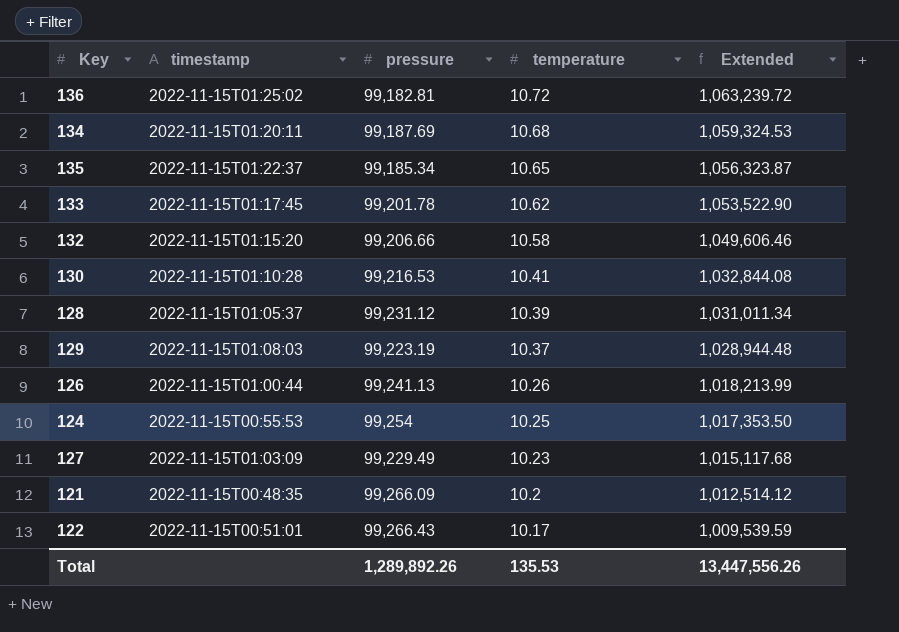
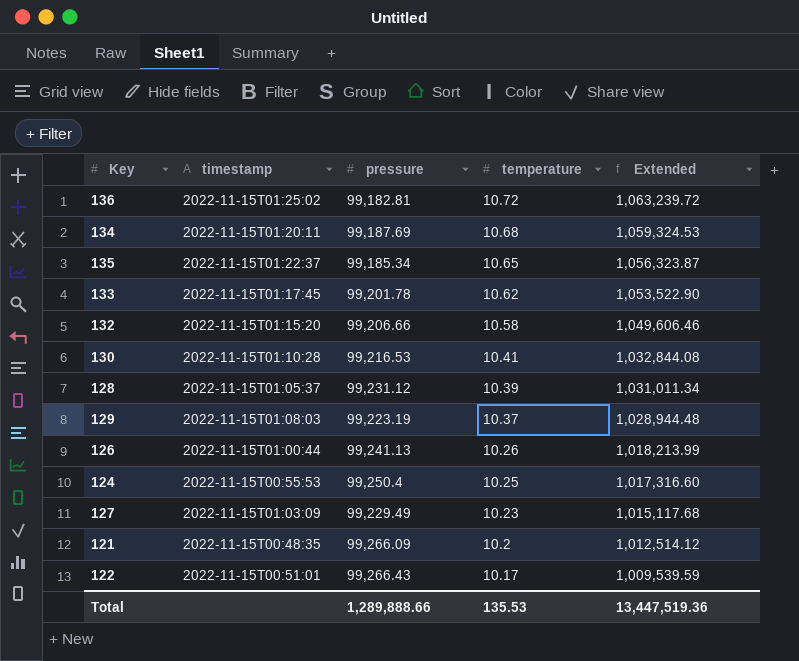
124 | pressure: 99,254 -> 99,250.4
124 | Extended: 1,017,353.50 -> 1,017,316.60
Total | pressure: 1,289,892.26 -> 1,289,888.66
Total | Extended: 13,447,556.26 -> 13,447,519.36

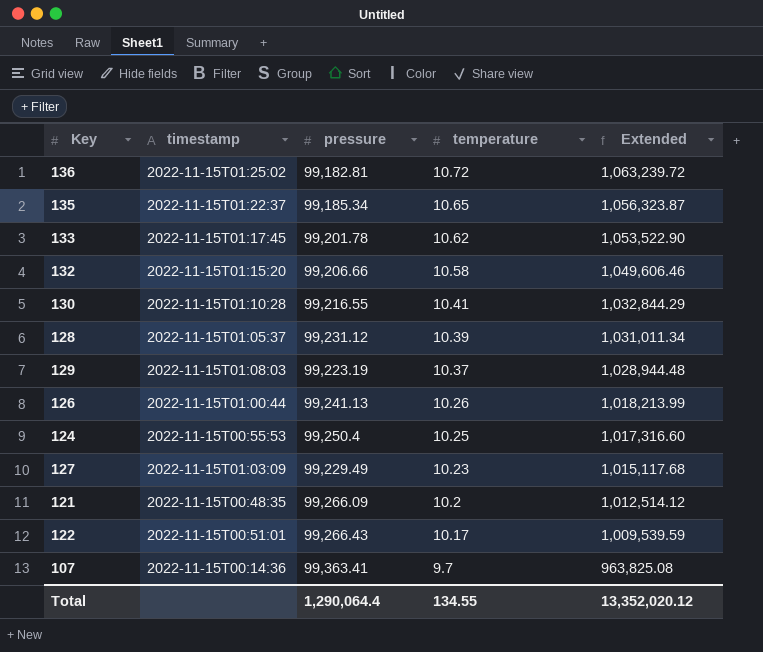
row 134: 2022-11-15T01:20:11 | 99,187.69 | 10.68 | 1,059,324.53 -> none
130 | pressure: 99,216.53 -> 99,216.55
130 | Extended: 1,032,844.08 -> 1,032,844.29
row 107: none -> 2022-11-15T00:14:36 | 99,363.41 | 9.7 | 963,825.08
Total | pressure: 1,289,888.66 -> 1,290,064.4
Total | temperature: 135.53 -> 134.55
Total | Extended: 13,447,519.36 -> 13,352,020.12

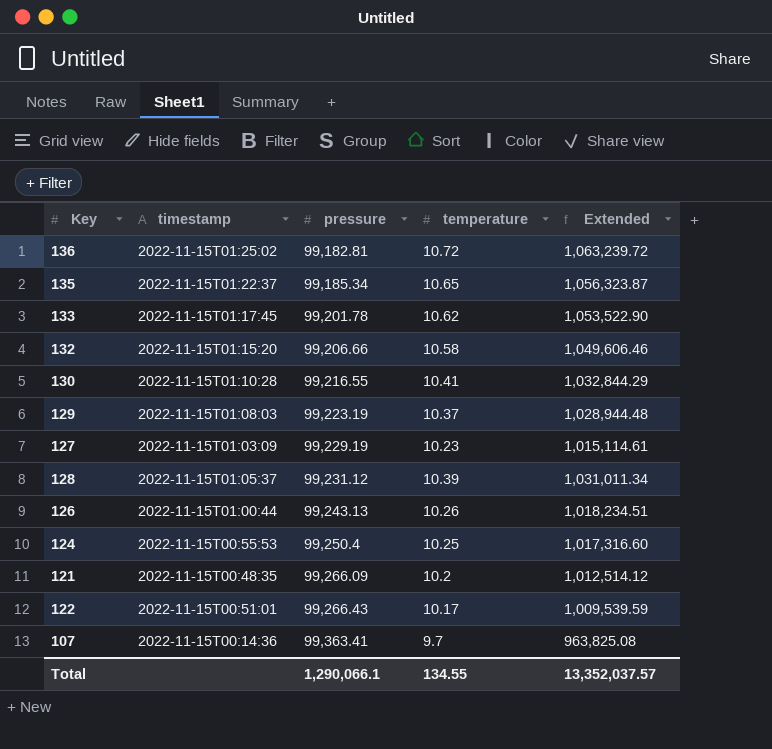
row order: temperature descending -> pressure ascending
127 | pressure: 99,229.49 -> 99,229.19
127 | Extended: 1,015,117.68 -> 1,015,114.61
126 | pressure: 99,241.13 -> 99,243.13
126 | Extended: 1,018,213.99 -> 1,018,234.51
Total | pressure: 1,290,064.4 -> 1,290,066.1
Total | Extended: 13,352,020.12 -> 13,352,037.57

